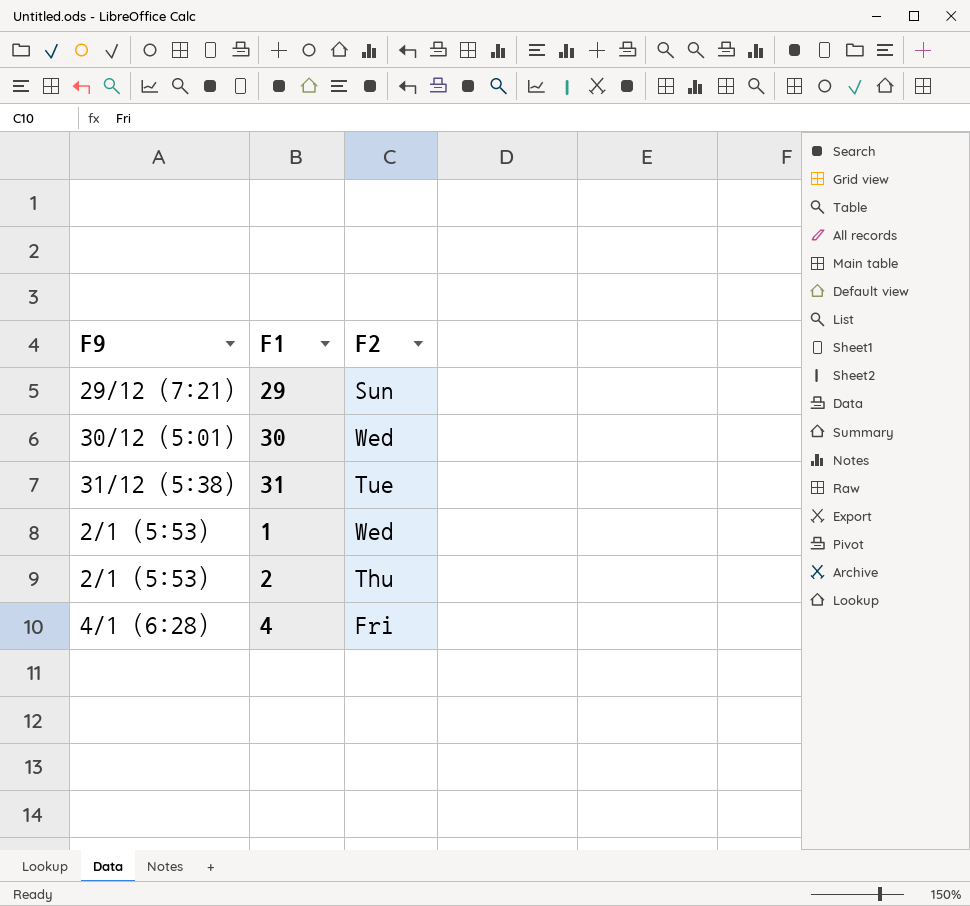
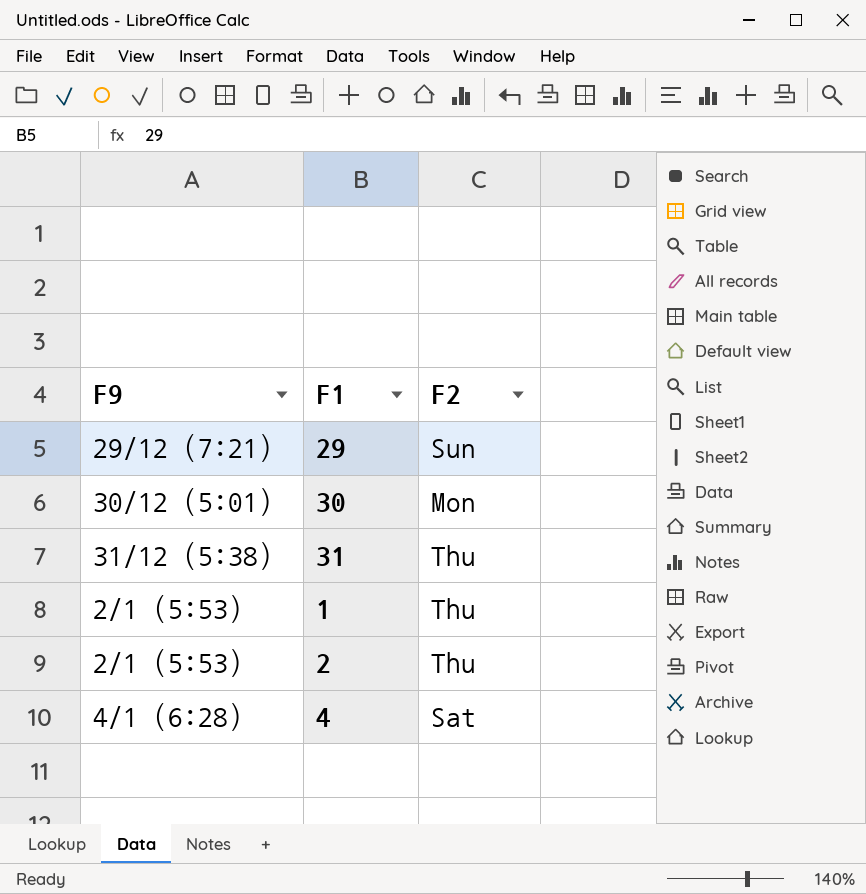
30 | F2: Wed -> Mon
31 | F2: Tue -> Thu
1 | F2: Wed -> Thu
4 | F2: Fri -> Sat

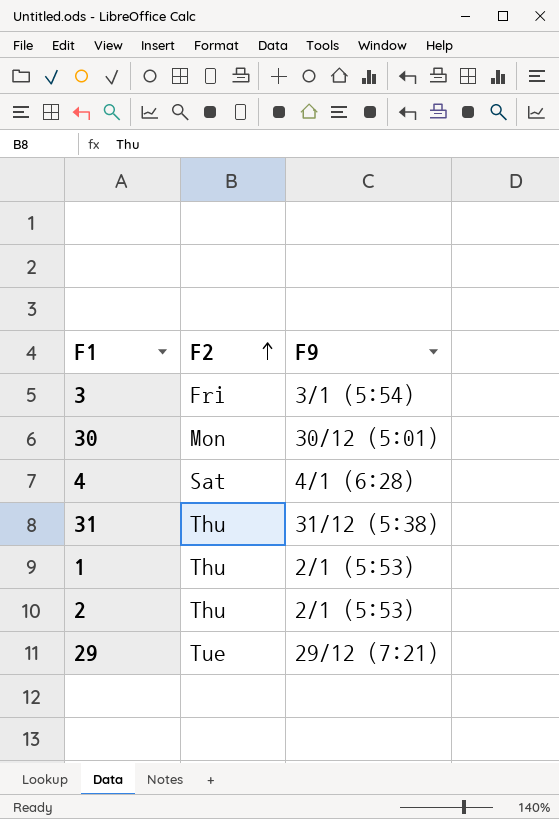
row order: none -> F2 ascending
column F9 | position: 1 -> 3
row 3: none -> Fri | 3/1 (5:54)
29 | F2: Sun -> Tue

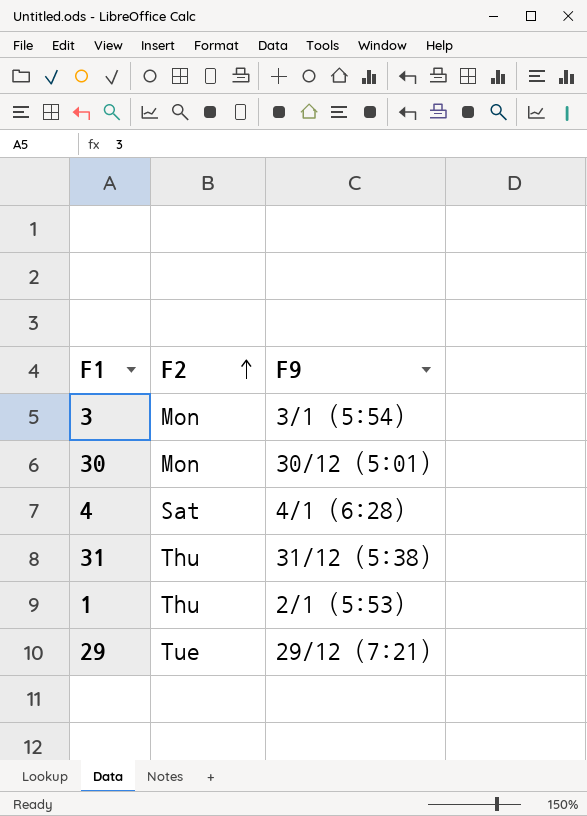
row 2: Thu | 2/1 (5:53) -> none
3 | F2: Fri -> Mon

